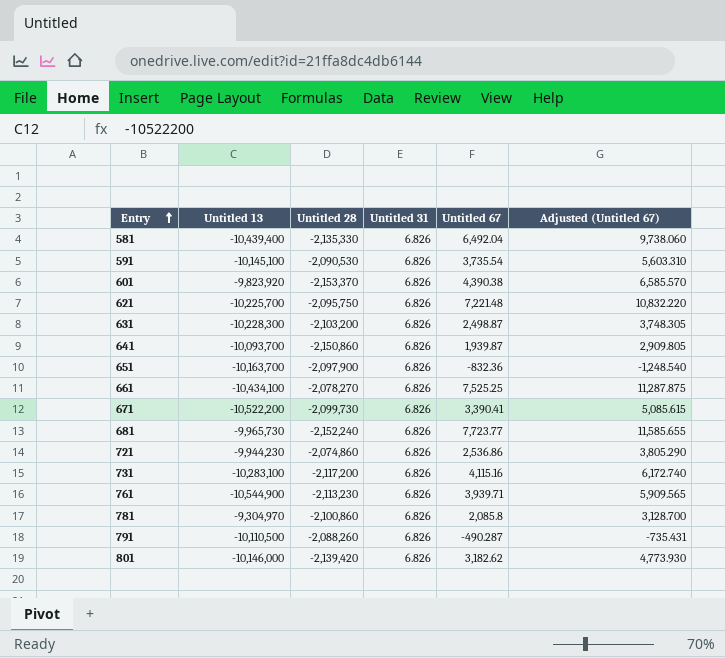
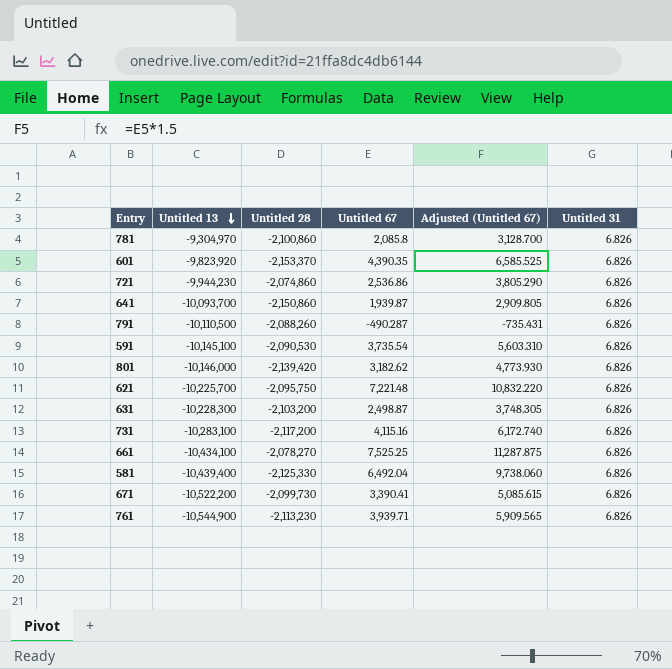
row order: Entry ascending -> Untitled 13 descending
column Untitled 31 | position: 4 -> 6
row 651: -10,163,700 | -2,097,900 | 6.826 | -832.36 | -1,248.540 -> none
row 681: -9,965,730 | -2,152,240 | 6.826 | 7,723.77 | 11,585.655 -> none
601 | Untitled 67: 4,390.38 -> 4,390.35
601 | Adjusted (Untitled 67): 6,585.570 -> 6,585.525
581 | Untitled 28: -2,135,330 -> -2,125,330

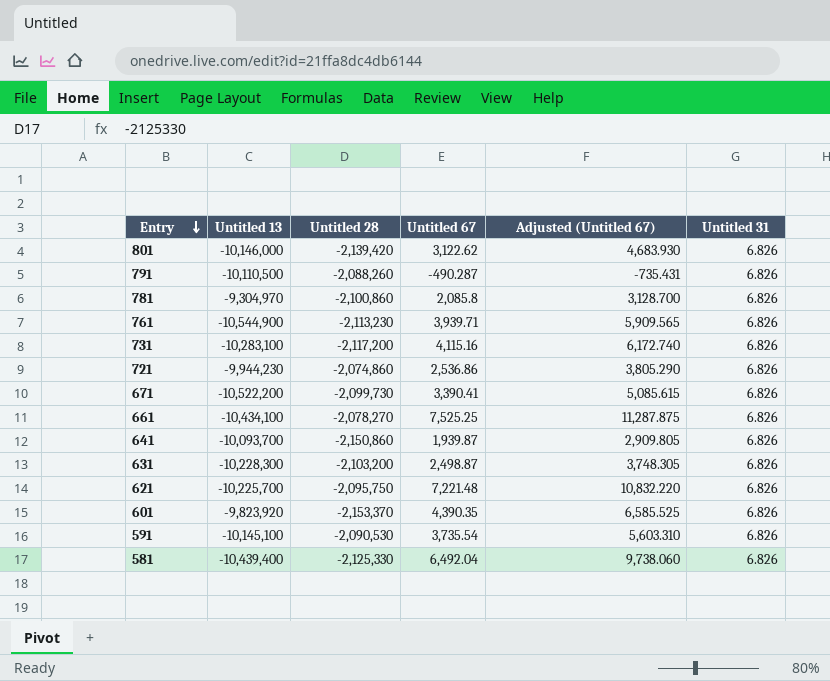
row order: Untitled 13 descending -> Entry descending
801 | Untitled 67: 3,182.62 -> 3,122.62
801 | Adjusted (Untitled 67): 4,773.930 -> 4,683.930

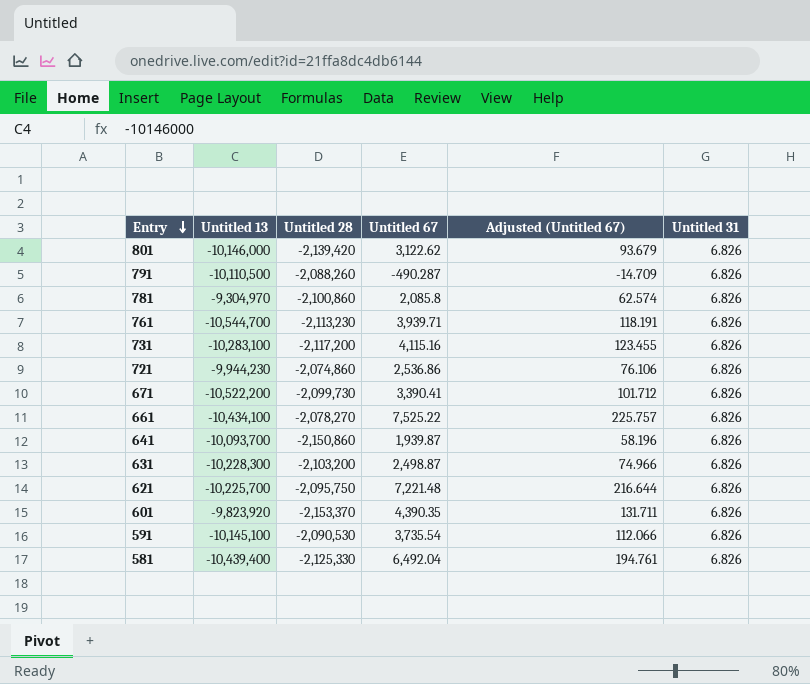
column Adjusted (Untitled 67) | formula: [Untitled 67] * 1.5 -> [Untitled 67] * 0.03
761 | Untitled 13: -10,544,900 -> -10,544,700
661 | Untitled 67: 7,525.25 -> 7,525.22

